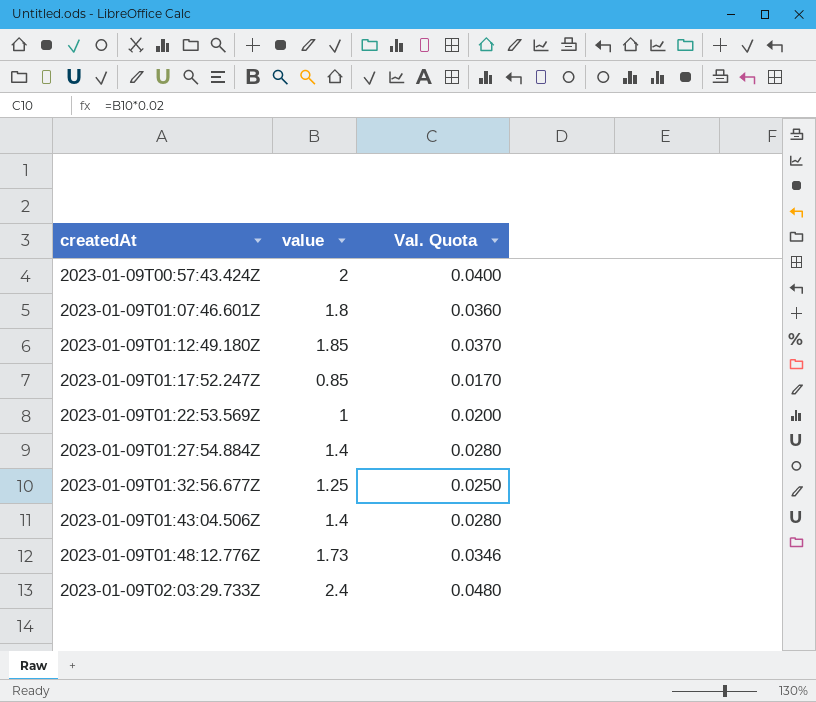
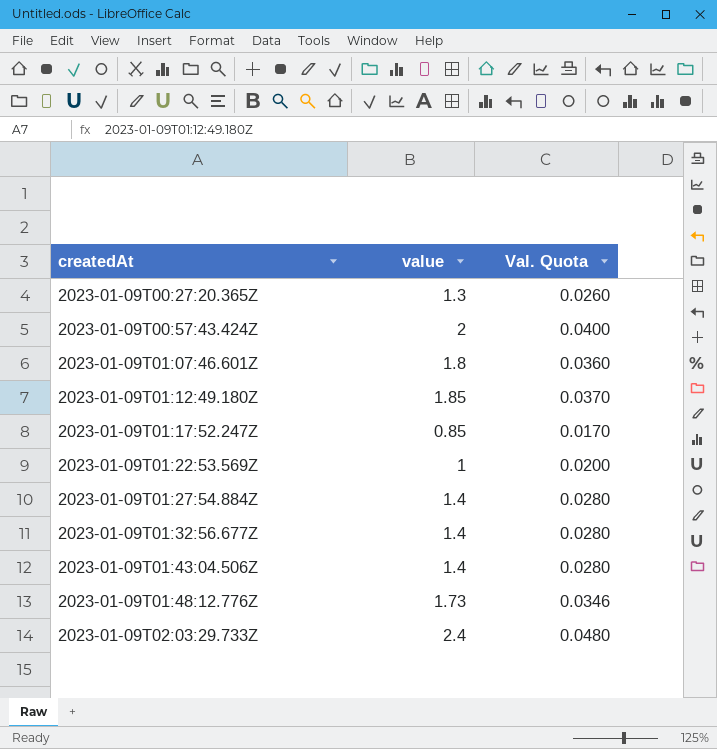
row 2023-01-09T00:27:20.365Z: none -> 1.3 | 0.0260
2023-01-09T01:32:56.677Z | value: 1.25 -> 1.4
2023-01-09T01:32:56.677Z | Val. Quota: 0.0250 -> 0.0280

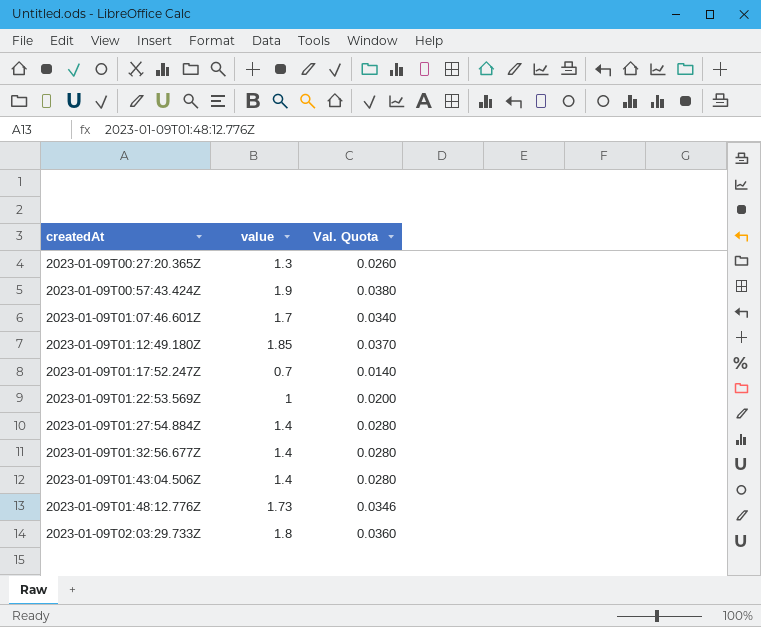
2023-01-09T00:57:43.424Z | value: 2 -> 1.9
2023-01-09T00:57:43.424Z | Val. Quota: 0.0400 -> 0.0380
2023-01-09T01:07:46.601Z | value: 1.8 -> 1.7
2023-01-09T01:07:46.601Z | Val. Quota: 0.0360 -> 0.0340
2023-01-09T01:17:52.247Z | value: 0.85 -> 0.7
2023-01-09T01:17:52.247Z | Val. Quota: 0.0170 -> 0.0140
2023-01-09T02:03:29.733Z | value: 2.4 -> 1.8
2023-01-09T02:03:29.733Z | Val. Quota: 0.0480 -> 0.0360

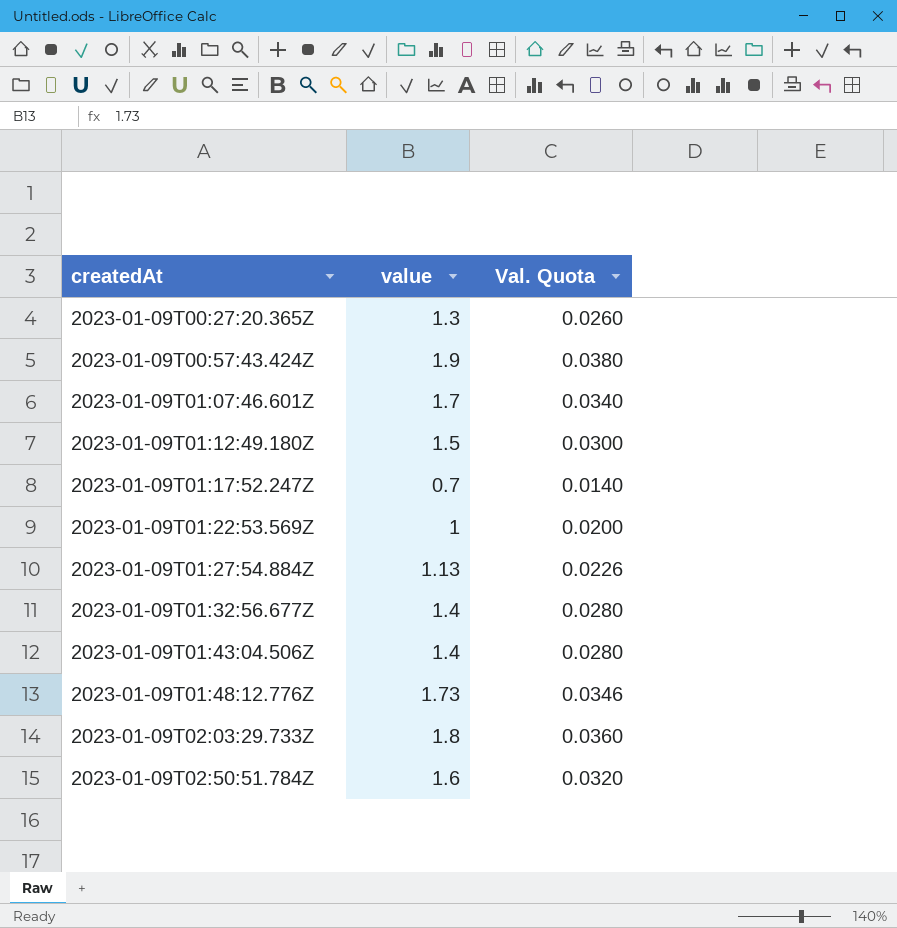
2023-01-09T01:12:49.180Z | value: 1.85 -> 1.5
2023-01-09T01:12:49.180Z | Val. Quota: 0.0370 -> 0.0300
2023-01-09T01:27:54.884Z | value: 1.4 -> 1.13
2023-01-09T01:27:54.884Z | Val. Quota: 0.0280 -> 0.0226
row 2023-01-09T02:50:51.784Z: none -> 1.6 | 0.0320

